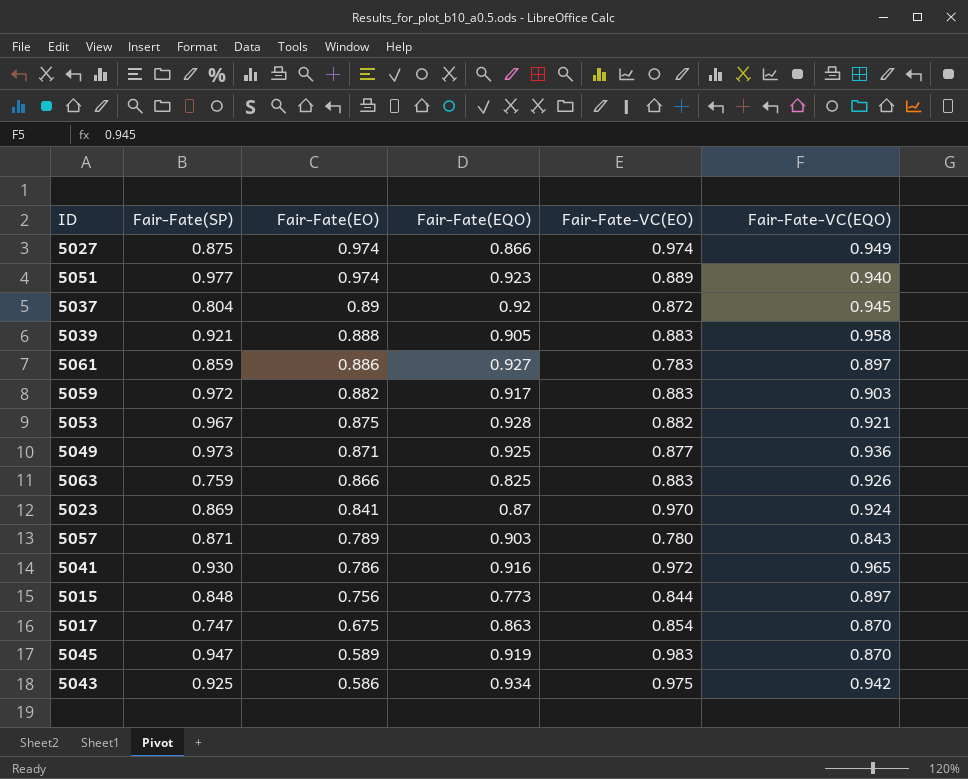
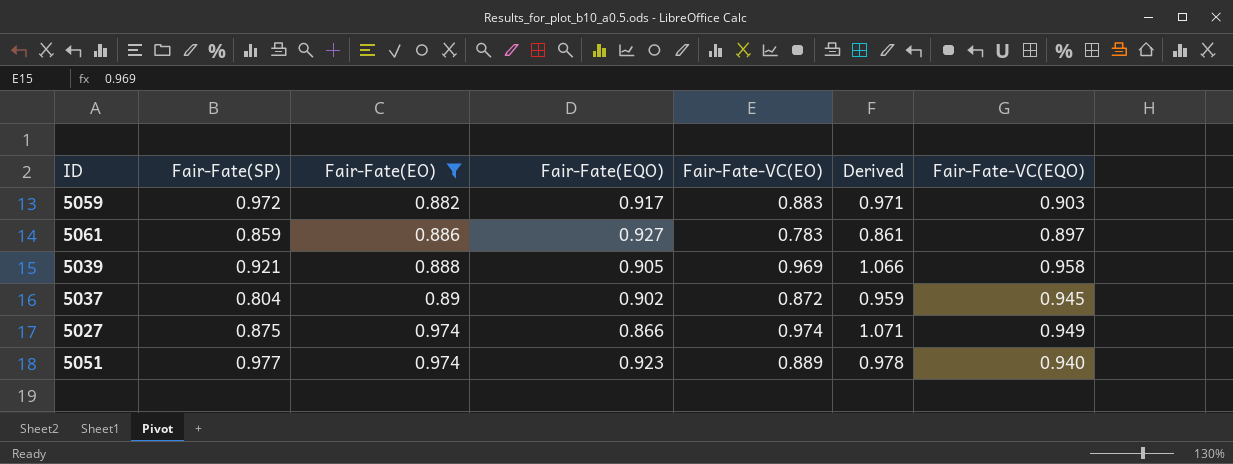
filter: none -> Fair-Fate(EO) >= 0.882
row order: Fair-Fate(EO) descending -> Fair-Fate(EO) ascending
column Derived | formula: none -> [Fair-Fate-VC(EO)] * 1.1
5039 | Fair-Fate-VC(EO): 0.883 -> 0.969
5037 | Fair-Fate(EQO): 0.92 -> 0.902

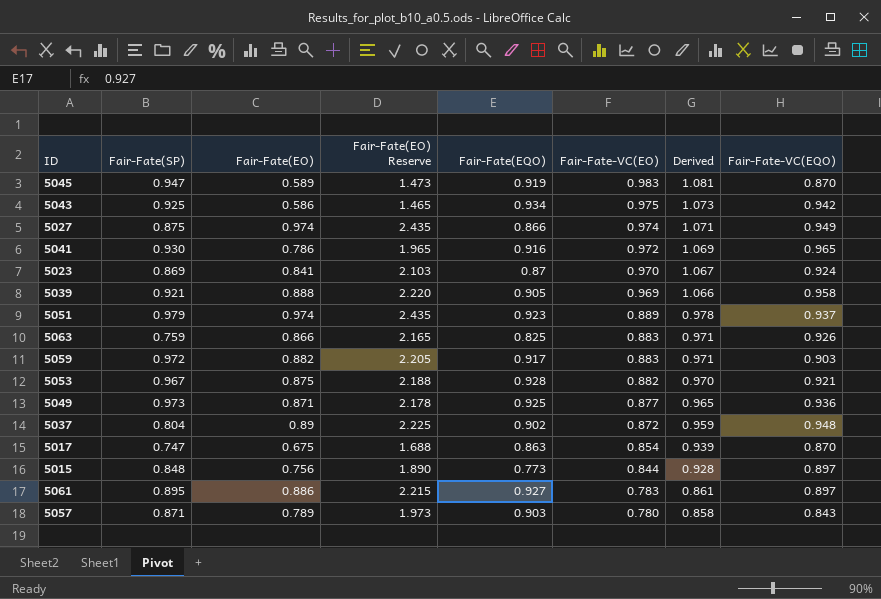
filter: Fair-Fate(EO) >= 0.882 -> none
row order: Fair-Fate(EO) ascending -> Fair-Fate-VC(EO) descending
column Fair-Fate(EO) Reserve | formula: none -> [Fair-Fate(EO)] * 2.5
5051 | Fair-Fate(SP): 0.977 -> 0.979
5051 | Fair-Fate-VC(EQO): 0.940 -> 0.937
5037 | Fair-Fate-VC(EQO): 0.945 -> 0.948
5061 | Fair-Fate(SP): 0.859 -> 0.895

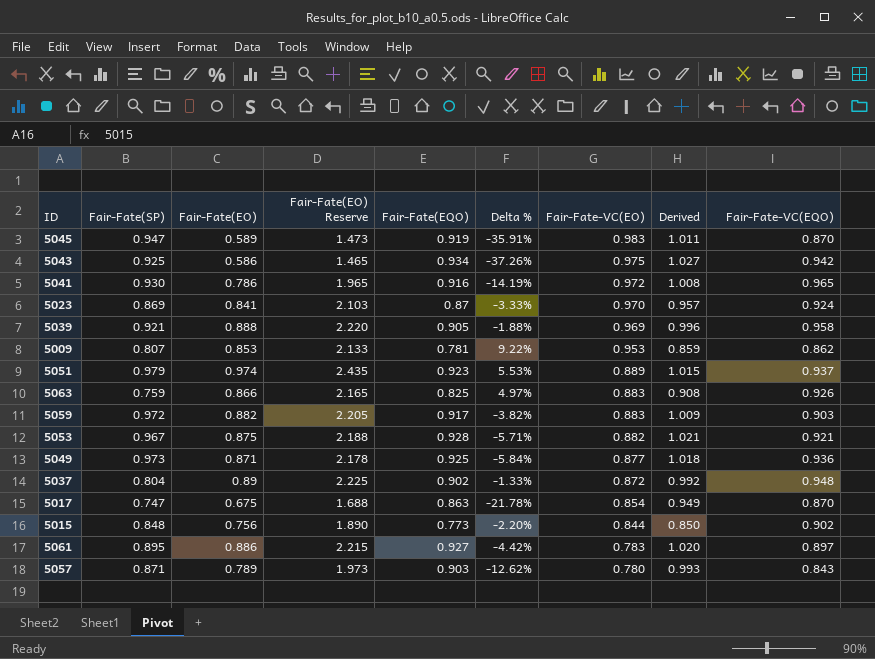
column Delta % | formula: none -> ([Fair-Fate(EO)] - [Fair-Fate(EQO)]) / [Fair-Fate(EQO)]
column Derived | formula: [Fair-Fate-VC(EO)] * 1.1 -> [Fair-Fate(EQO)] * 1.1
row 5027: 0.875 | 0.974 | 2.435 | 0.866 | 0.974 | 1.071 | 0.949 -> none
row 5009: none -> 0.807 | 0.853 | 2.133 | 0.781 | 9.22% | 0.953 | 0.859 | 0.862
5015 | Fair-Fate-VC(EQO): 0.897 -> 0.902

